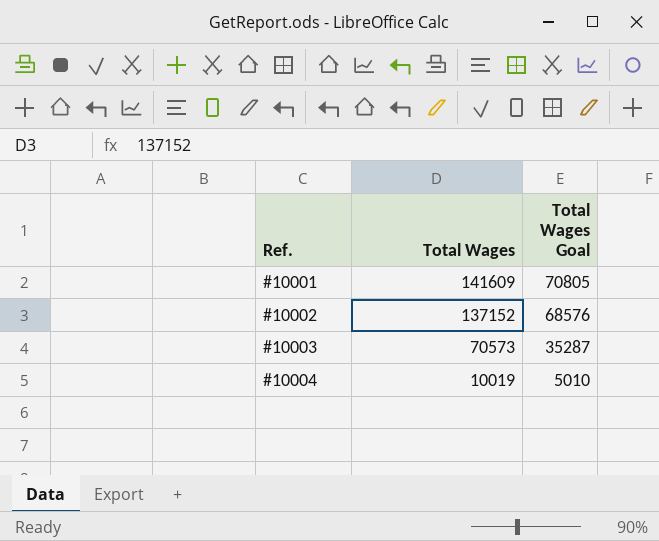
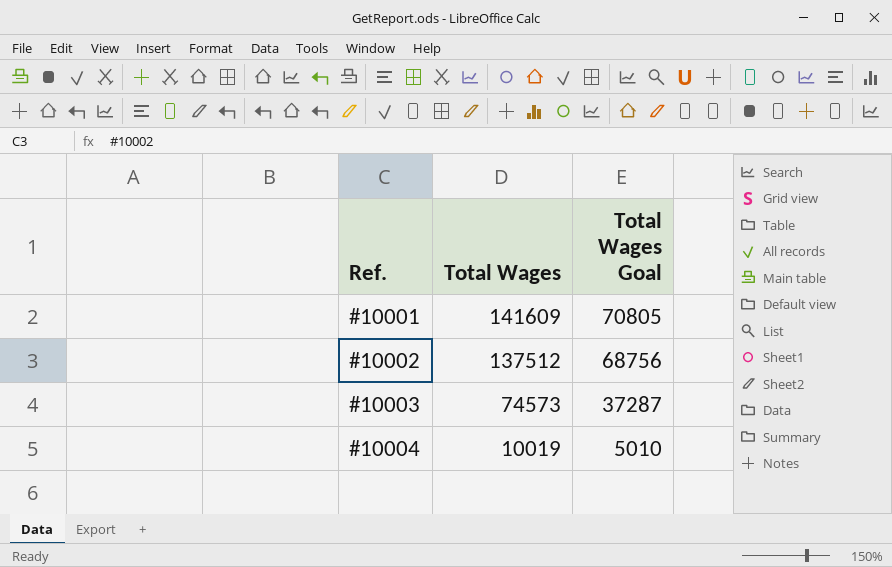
#10002 | Total Wages: 137152 -> 137512
#10002 | Total Wages Goal: 68576 -> 68756
#10003 | Total Wages: 70573 -> 74573
#10003 | Total Wages Goal: 35287 -> 37287

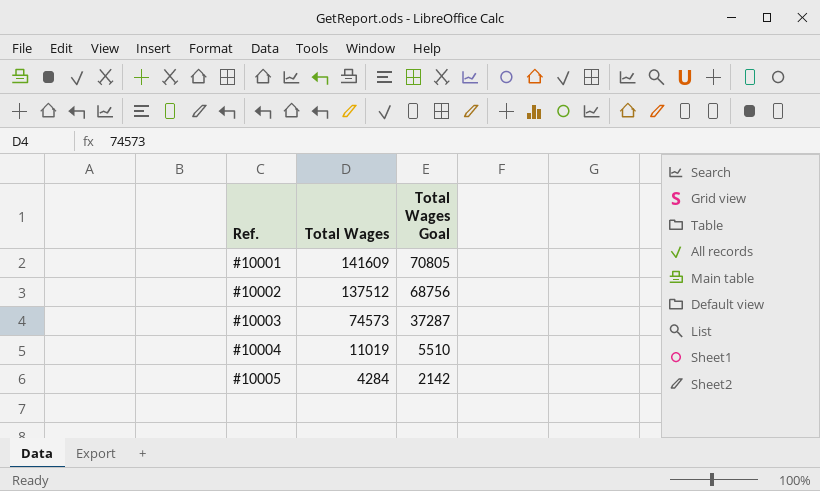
#10004 | Total Wages: 10019 -> 11019
#10004 | Total Wages Goal: 5010 -> 5510
row #10005: none -> 4284 | 2142

